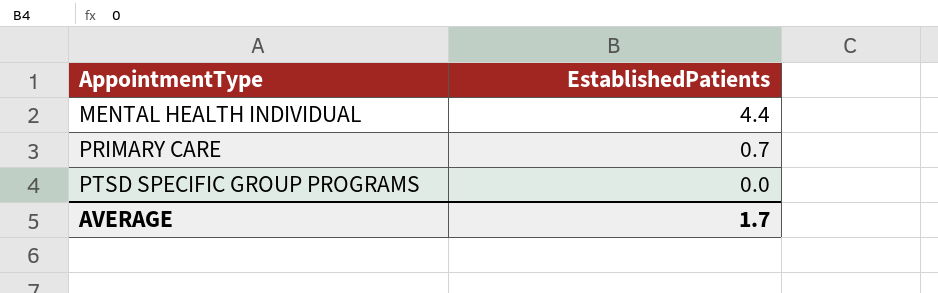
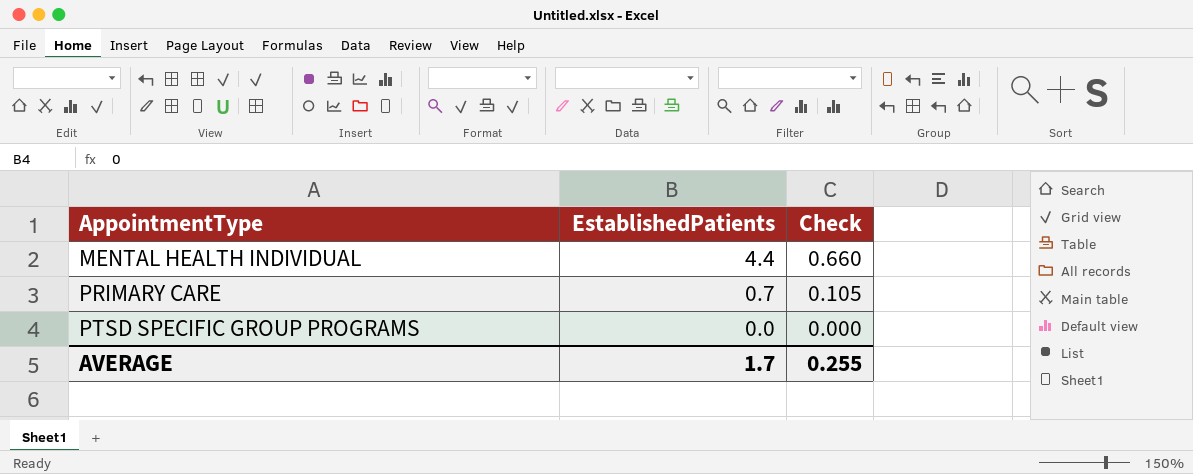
column Check | formula: none -> [EstablishedPatients] * 0.15

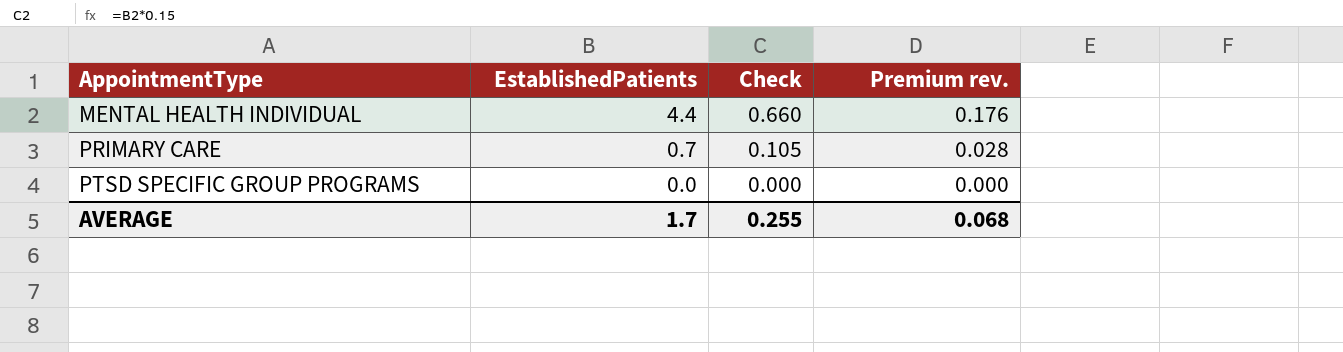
column Premium rev. | formula: none -> [EstablishedPatients] * 0.04

